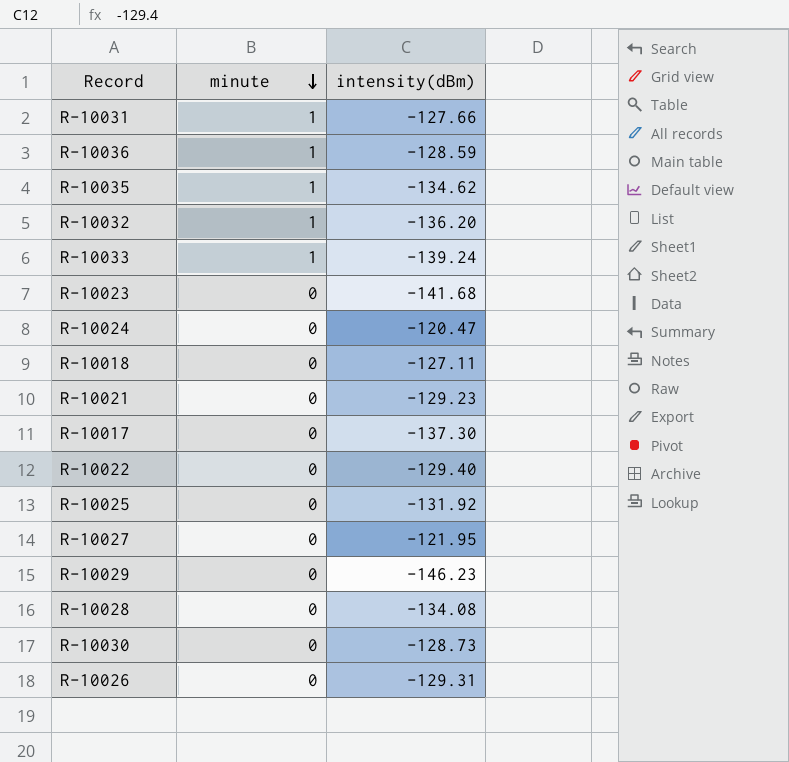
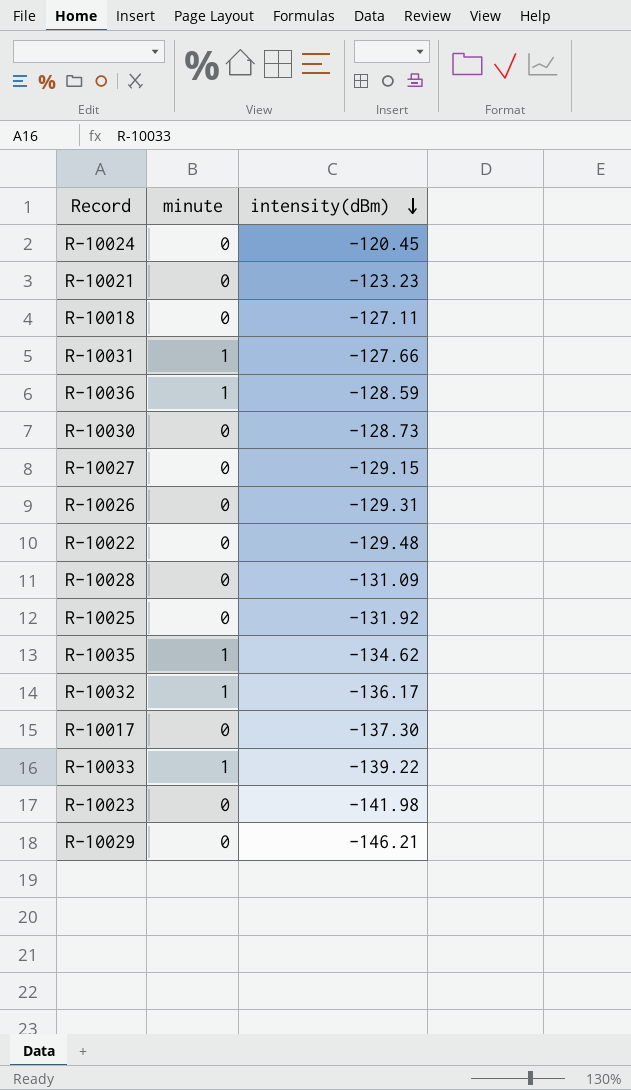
row order: minute descending -> intensity(dBm) descending
R-10024 | intensity(dBm): -120.47 -> -120.45
R-10021 | intensity(dBm): -129.23 -> -123.23
R-10027 | intensity(dBm): -121.95 -> -129.15
R-10022 | intensity(dBm): -129.40 -> -129.48
R-10028 | intensity(dBm): -134.08 -> -131.09
R-10032 | intensity(dBm): -136.20 -> -136.17
R-10033 | intensity(dBm): -139.24 -> -139.22
R-10023 | intensity(dBm): -141.68 -> -141.98
R-10029 | intensity(dBm): -146.23 -> -146.21

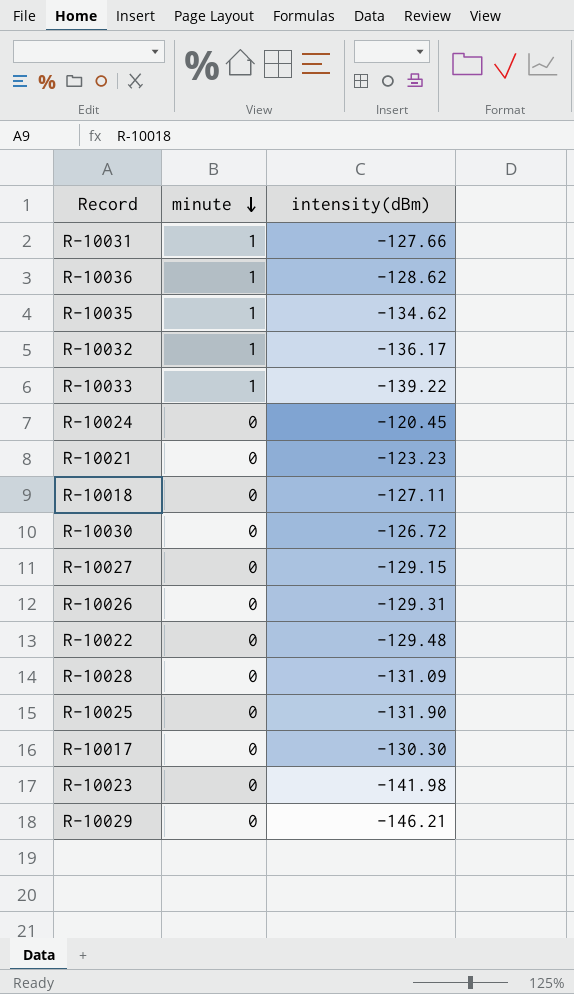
row order: intensity(dBm) descending -> minute descending
R-10036 | intensity(dBm): -128.59 -> -128.62
R-10030 | intensity(dBm): -128.73 -> -126.72
R-10025 | intensity(dBm): -131.92 -> -131.90
R-10017 | intensity(dBm): -137.30 -> -130.30

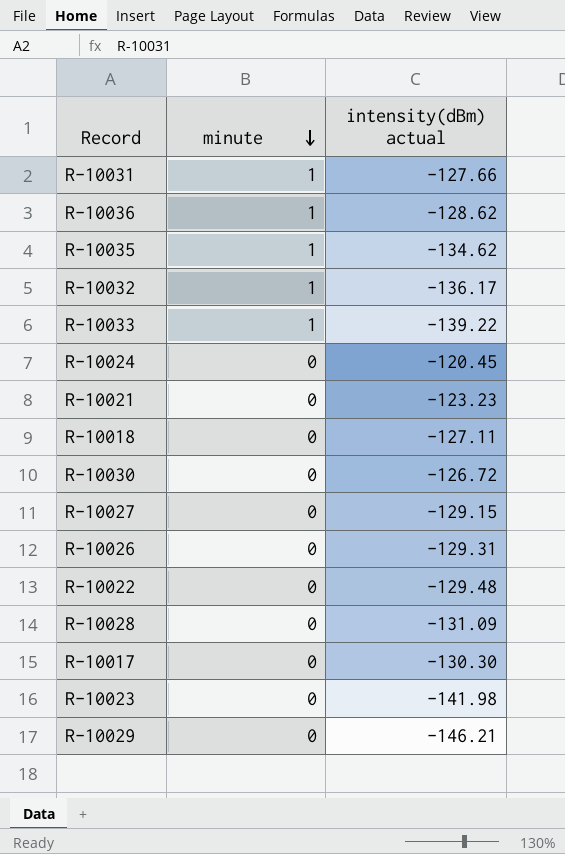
column name: intensity(dBm) -> intensity(dBm) actual
row R-10025: 0 | -131.90 -> none

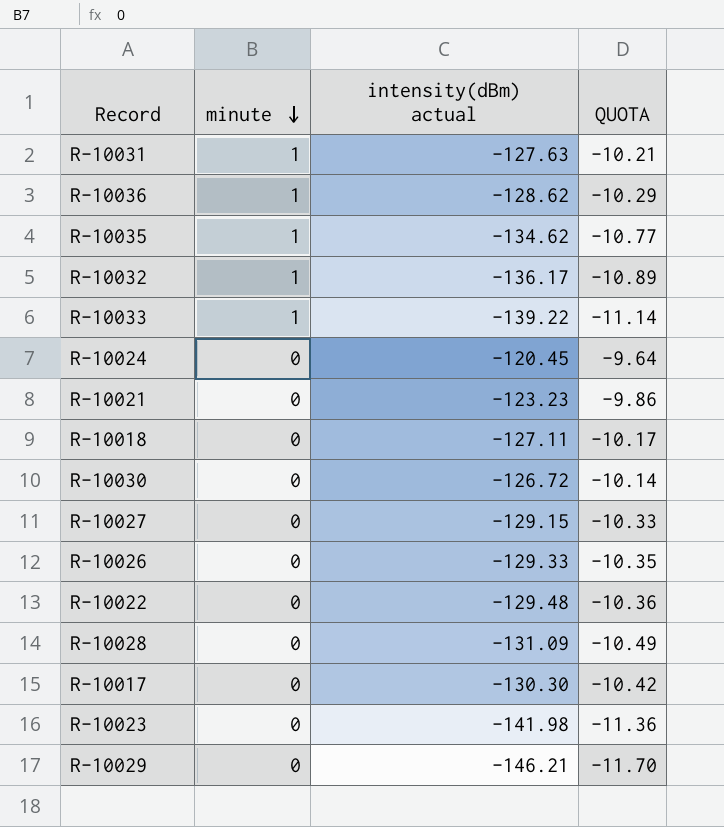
column QUOTA | formula: none -> [intensity(dBm) actual] * 0.08
R-10031 | intensity(dBm) actual: -127.66 -> -127.63
R-10026 | intensity(dBm) actual: -129.31 -> -129.33

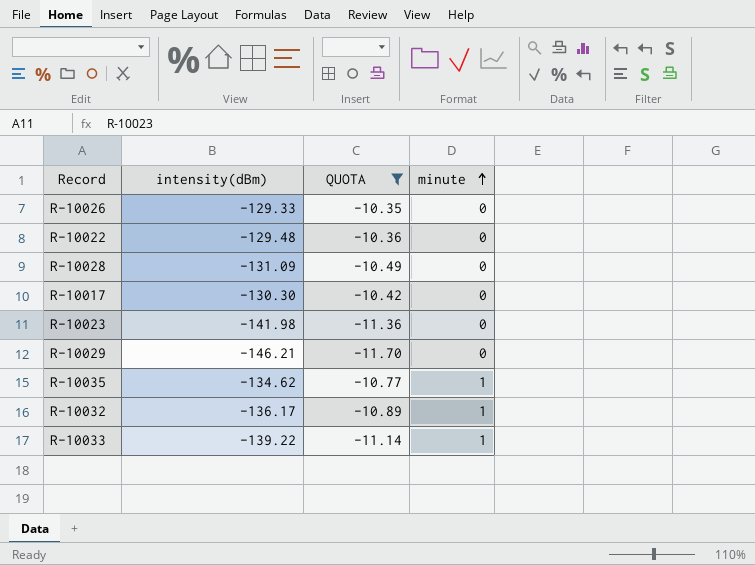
filter: none -> QUOTA <= -10.35
row order: minute descending -> minute ascending
column name: intensity(dBm) actual -> intensity(dBm)
column minute | position: 2 -> 4

